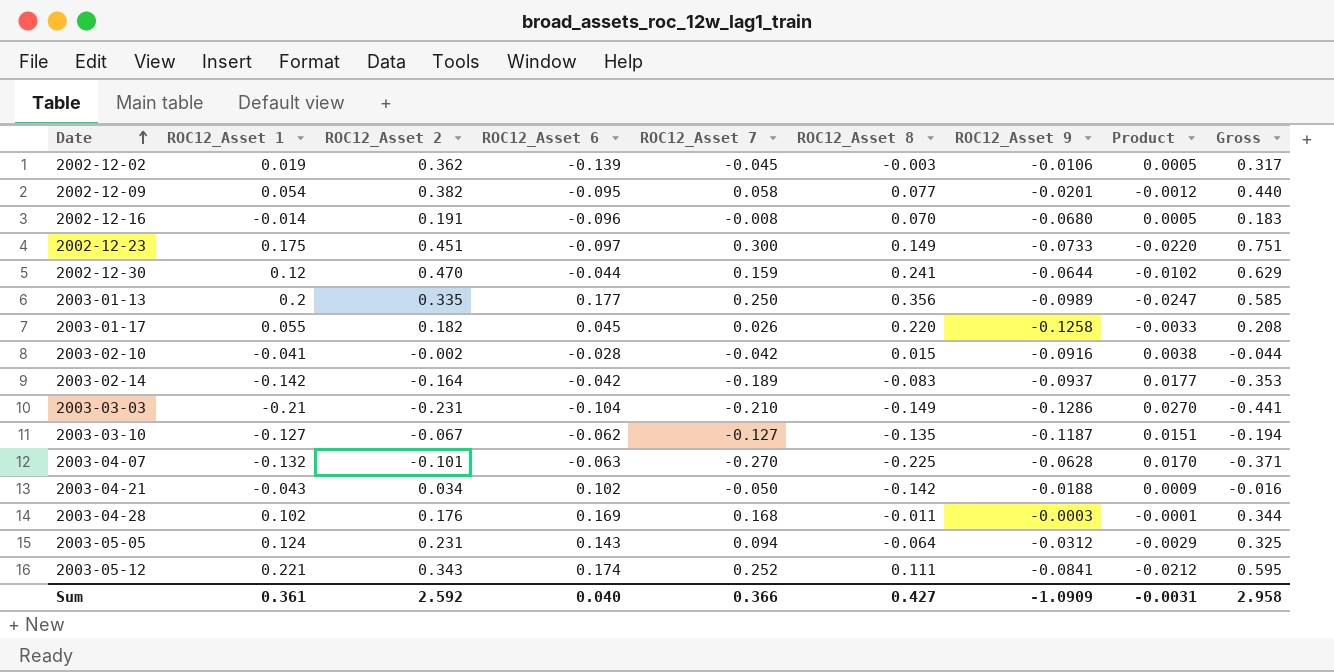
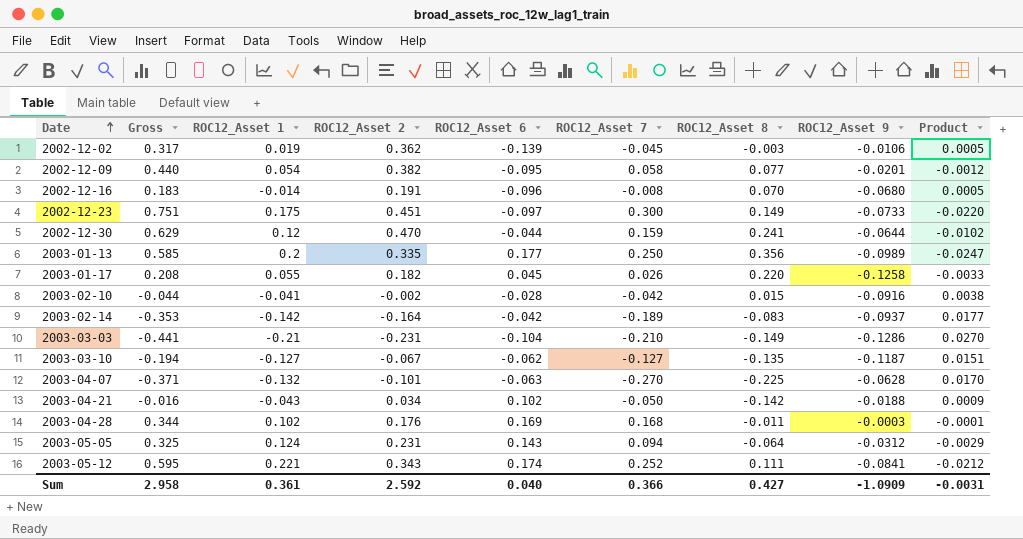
column Gross | position: 9 -> 2

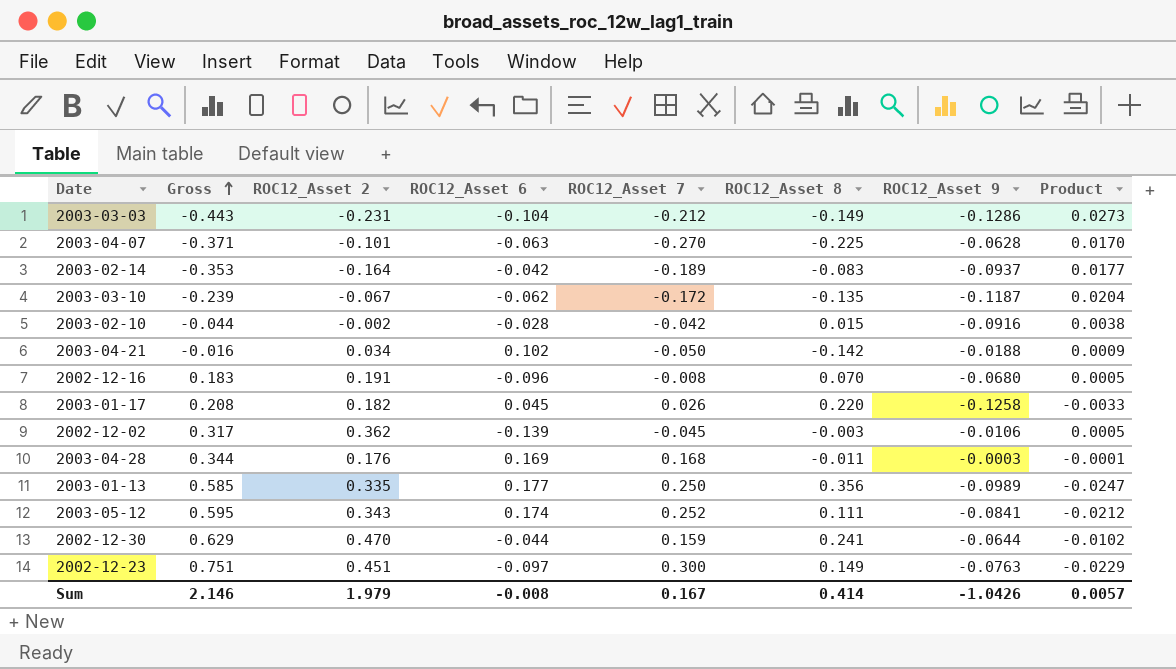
row order: Date ascending -> Gross ascending
column ROC12_Asset 1 | position: 3 -> none
row 2002-12-09: 0.440 | 0.054 | 0.382 | -0.095 | 0.058 | 0.077 | -0.0201 | -0.0012 -> none
row 2003-05-05: 0.325 | 0.124 | 0.231 | 0.143 | 0.094 | -0.064 | -0.0312 | -0.0029 -> none
2003-03-03 | Gross: -0.441 -> -0.443
2003-03-03 | ROC12_Asset 7: -0.210 -> -0.212
2003-03-03 | Product: 0.0270 -> 0.0273
2003-03-10 | Gross: -0.194 -> -0.239
2003-03-10 | ROC12_Asset 7: -0.127 -> -0.172
2003-03-10 | Product: 0.0151 -> 0.0204
2002-12-23 | ROC12_Asset 9: -0.0733 -> -0.0763
2002-12-23 | Product: -0.0220 -> -0.0229
Sum | Gross: 2.958 -> 2.146
Sum | ROC12_Asset 2: 2.592 -> 1.979
Sum | ROC12_Asset 6: 0.040 -> -0.008
Sum | ROC12_Asset 7: 0.366 -> 0.167
Sum | ROC12_Asset 8: 0.427 -> 0.414
Sum | ROC12_Asset 9: -1.0909 -> -1.0426
Sum | Product: -0.0031 -> 0.0057

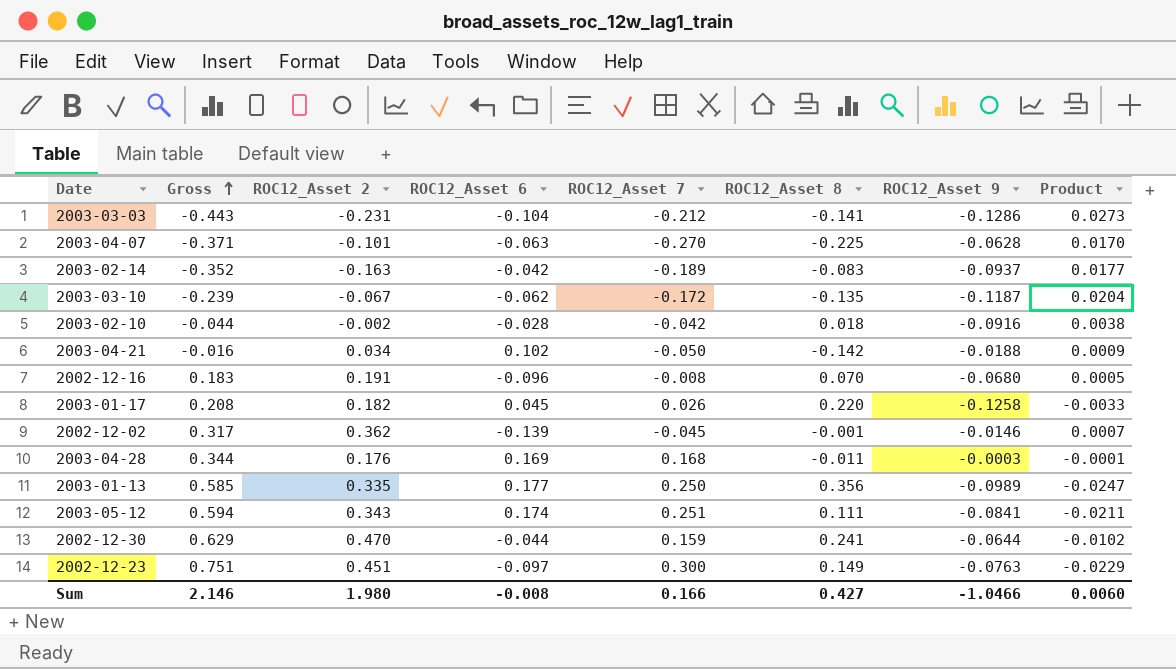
2003-03-03 | ROC12_Asset 8: -0.149 -> -0.141
2003-02-14 | Gross: -0.353 -> -0.352
2003-02-14 | ROC12_Asset 2: -0.164 -> -0.163
2003-02-10 | ROC12_Asset 8: 0.015 -> 0.018
2002-12-02 | ROC12_Asset 8: -0.003 -> -0.001
2002-12-02 | ROC12_Asset 9: -0.0106 -> -0.0146
2002-12-02 | Product: 0.0005 -> 0.0007
2003-05-12 | Gross: 0.595 -> 0.594
2003-05-12 | ROC12_Asset 7: 0.252 -> 0.251
2003-05-12 | Product: -0.0212 -> -0.0211
Sum | ROC12_Asset 2: 1.979 -> 1.980
Sum | ROC12_Asset 7: 0.167 -> 0.166
Sum | ROC12_Asset 8: 0.414 -> 0.427
Sum | ROC12_Asset 9: -1.0426 -> -1.0466
Sum | Product: 0.0057 -> 0.0060

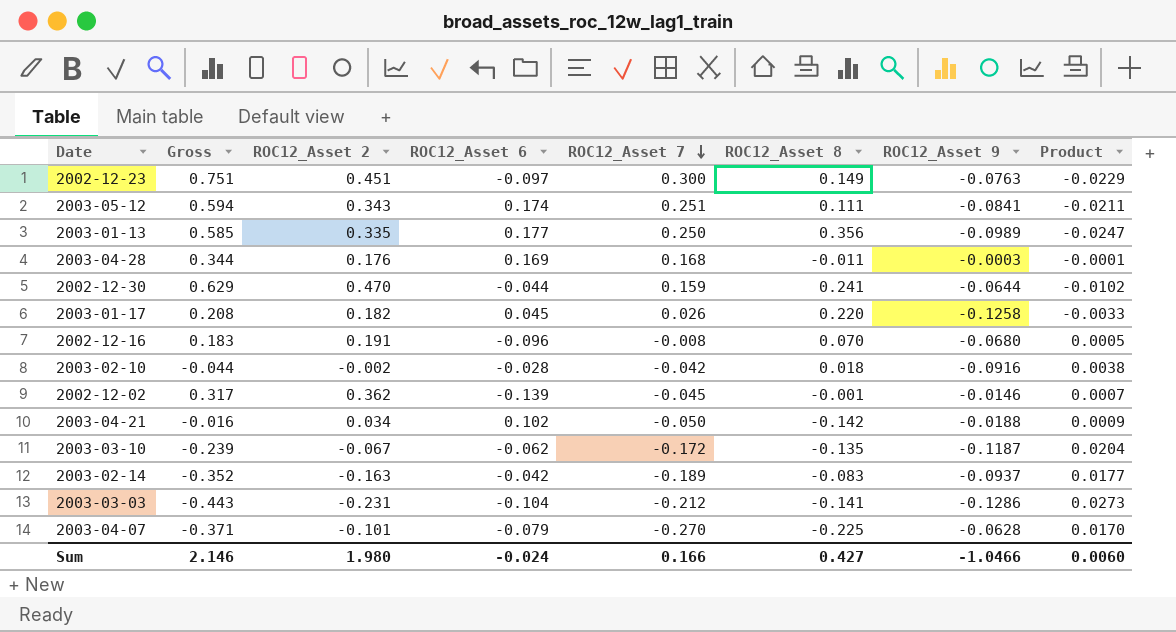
row order: Gross ascending -> ROC12_Asset 7 descending
2003-04-07 | ROC12_Asset 6: -0.063 -> -0.079
Sum | ROC12_Asset 6: -0.008 -> -0.024

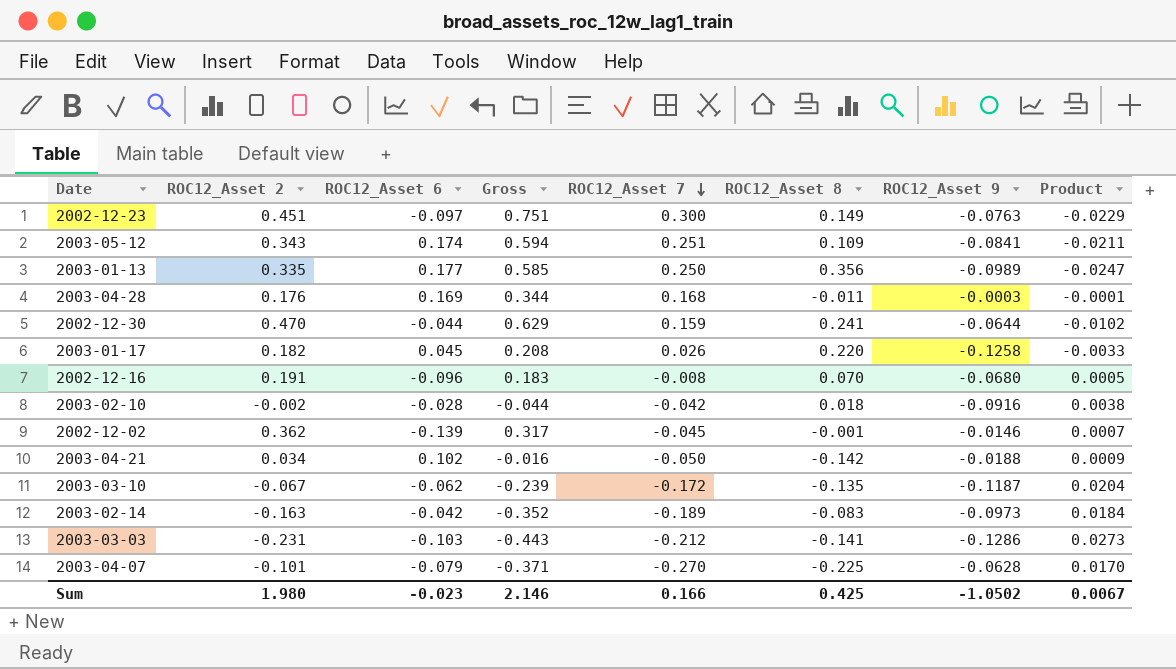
column Gross | position: 2 -> 4
2003-05-12 | ROC12_Asset 8: 0.111 -> 0.109
2003-02-14 | ROC12_Asset 9: -0.0937 -> -0.0973
2003-02-14 | Product: 0.0177 -> 0.0184
2003-03-03 | ROC12_Asset 6: -0.104 -> -0.103
Sum | ROC12_Asset 6: -0.024 -> -0.023
Sum | ROC12_Asset 8: 0.427 -> 0.425
Sum | ROC12_Asset 9: -1.0466 -> -1.0502
Sum | Product: 0.0060 -> 0.0067

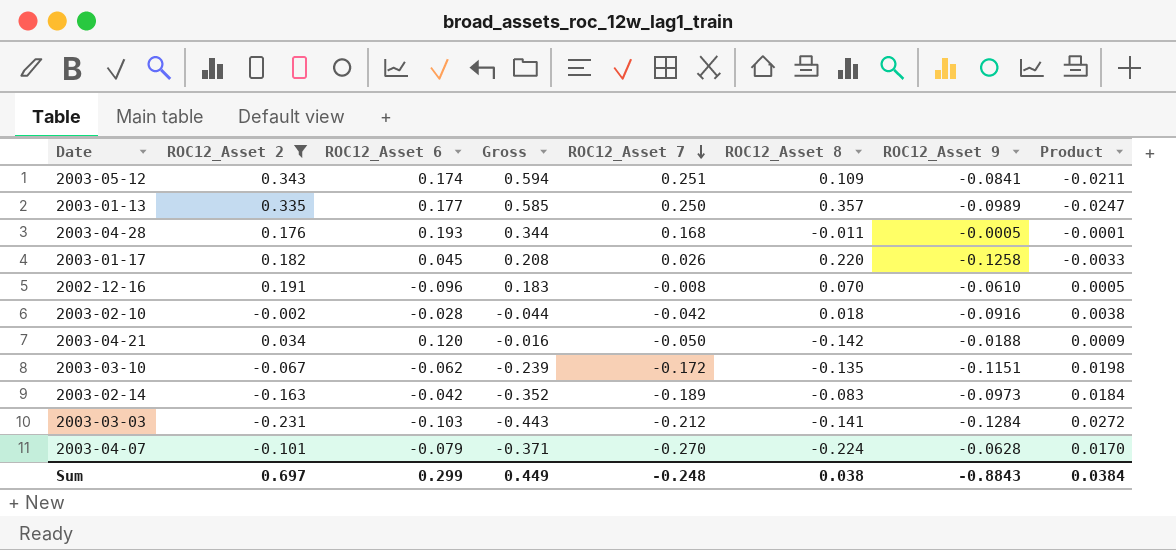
filter: none -> ROC12_Asset 2 <= 0.343
2003-01-13 | ROC12_Asset 8: 0.356 -> 0.357
2003-04-28 | ROC12_Asset 6: 0.169 -> 0.193
2003-04-28 | ROC12_Asset 9: -0.0003 -> -0.0005
2002-12-16 | ROC12_Asset 9: -0.0680 -> -0.0610
2003-04-21 | ROC12_Asset 6: 0.102 -> 0.120
2003-03-10 | ROC12_Asset 9: -0.1187 -> -0.1151
2003-03-10 | Product: 0.0204 -> 0.0198
2003-03-03 | ROC12_Asset 9: -0.1286 -> -0.1284
2003-03-03 | Product: 0.0273 -> 0.0272
2003-04-07 | ROC12_Asset 8: -0.225 -> -0.224
Sum | ROC12_Asset 2: 1.980 -> 0.697
Sum | ROC12_Asset 6: -0.023 -> 0.299
Sum | Gross: 2.146 -> 0.449
Sum | ROC12_Asset 7: 0.166 -> -0.248
Sum | ROC12_Asset 8: 0.425 -> 0.038
Sum | ROC12_Asset 9: -1.0502 -> -0.8843
Sum | Product: 0.0067 -> 0.0384

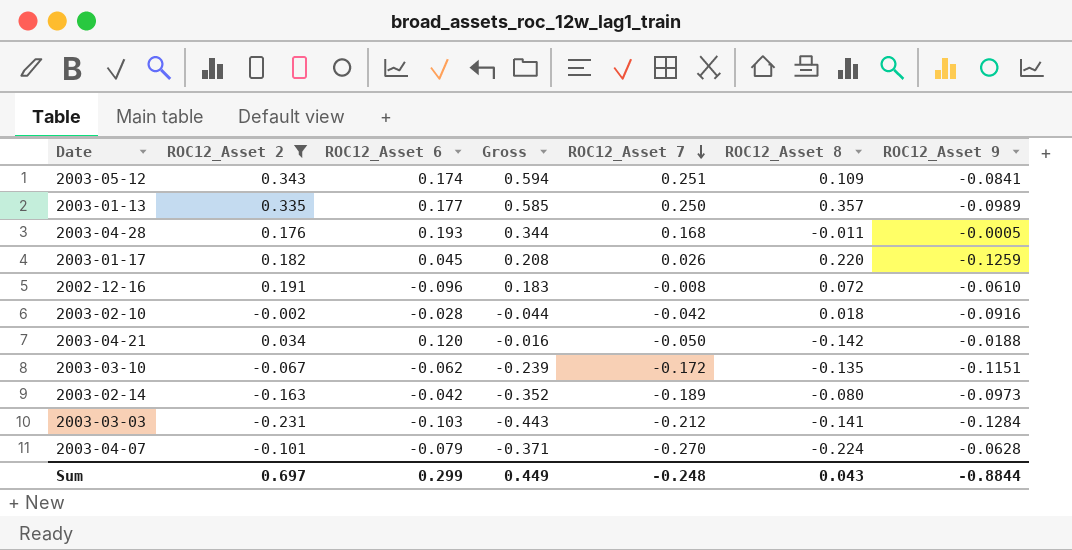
column Product | formula: [ROC12_Asset 7] * [ROC12_Asset 9] -> none
2003-01-17 | ROC12_Asset 9: -0.1258 -> -0.1259
2002-12-16 | ROC12_Asset 8: 0.070 -> 0.072
2003-02-14 | ROC12_Asset 8: -0.083 -> -0.080
Sum | ROC12_Asset 8: 0.038 -> 0.043
Sum | ROC12_Asset 9: -0.8843 -> -0.8844

